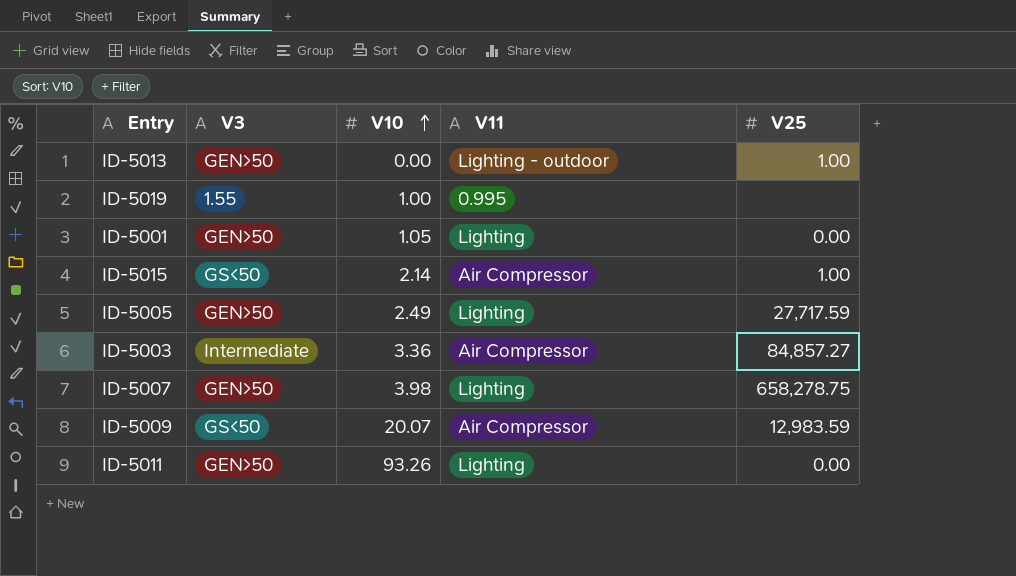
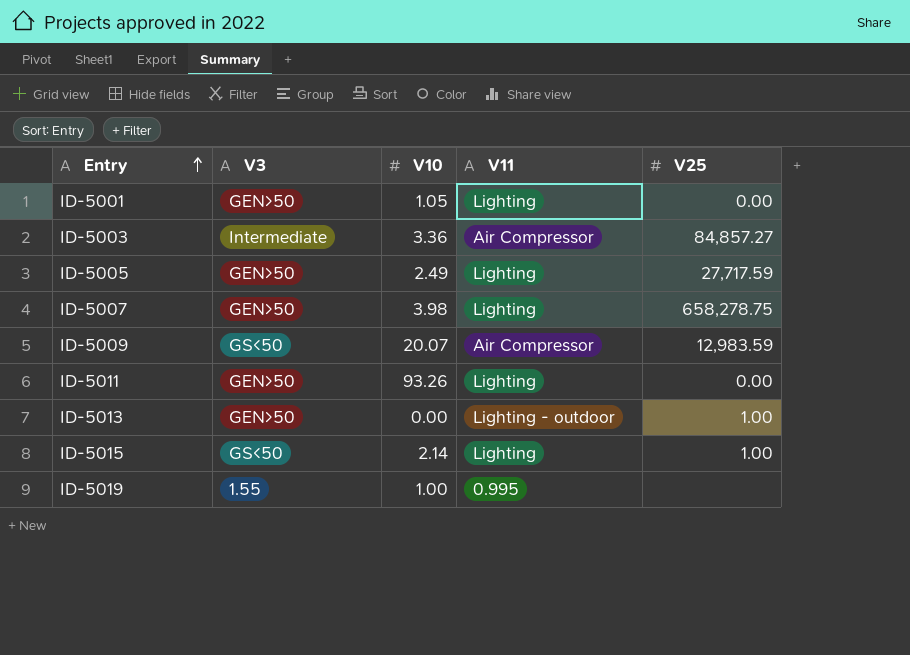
row order: V10 ascending -> Entry ascending
ID-5015 | V11: Air Compressor -> Lighting

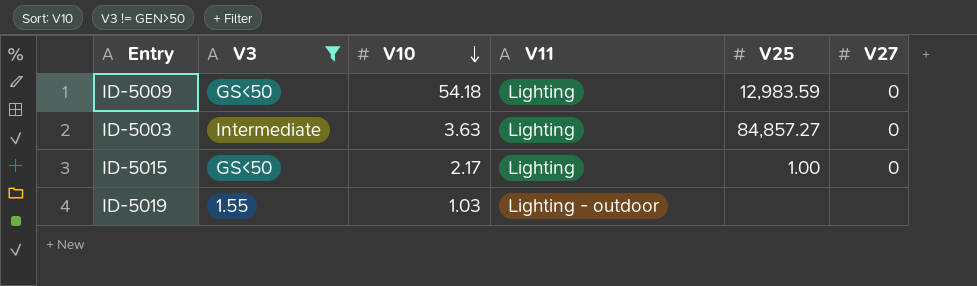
filter: none -> V3 != GEN>50
row order: Entry ascending -> V10 descending
column V27 | position: none -> 6
ID-5009 | V10: 20.07 -> 54.18
ID-5009 | V11: Air Compressor -> Lighting
ID-5003 | V10: 3.36 -> 3.63
ID-5003 | V11: Air Compressor -> Lighting
ID-5015 | V10: 2.14 -> 2.17
ID-5019 | V10: 1.00 -> 1.03
ID-5019 | V11: 0.995 -> Lighting - outdoor

